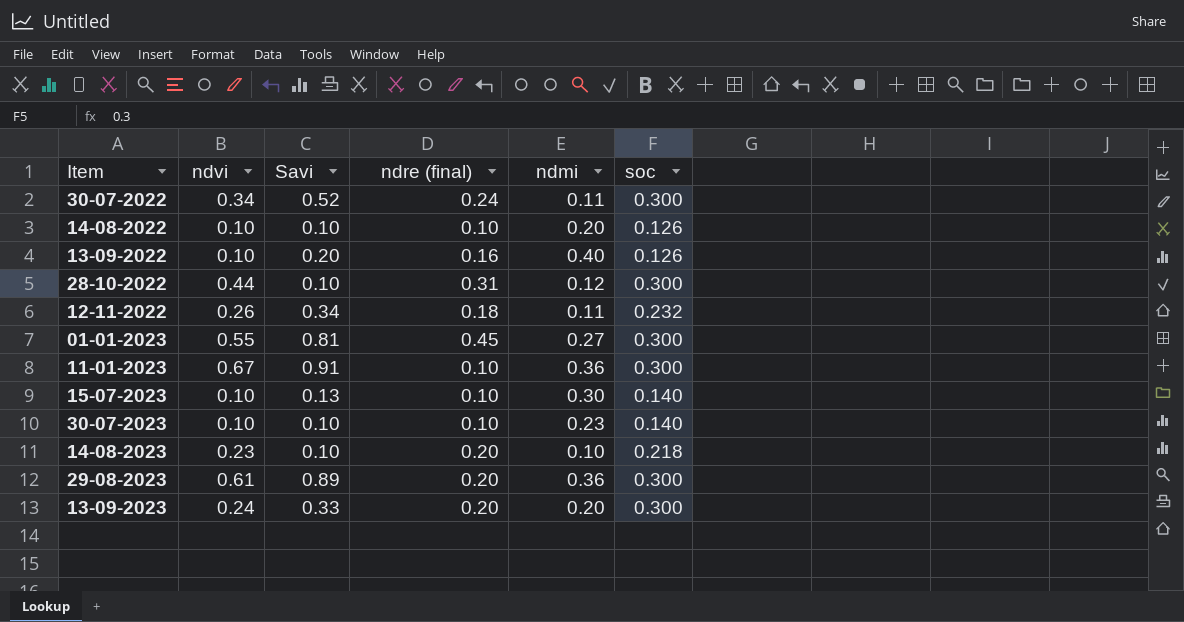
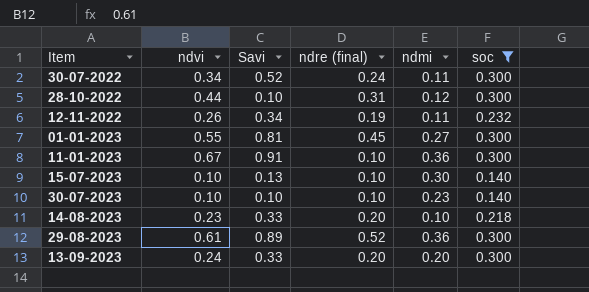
filter: none -> soc != 0.126
12-11-2022 | ndre (final): 0.18 -> 0.19
14-08-2023 | Savi: 0.10 -> 0.33
29-08-2023 | ndre (final): 0.20 -> 0.52

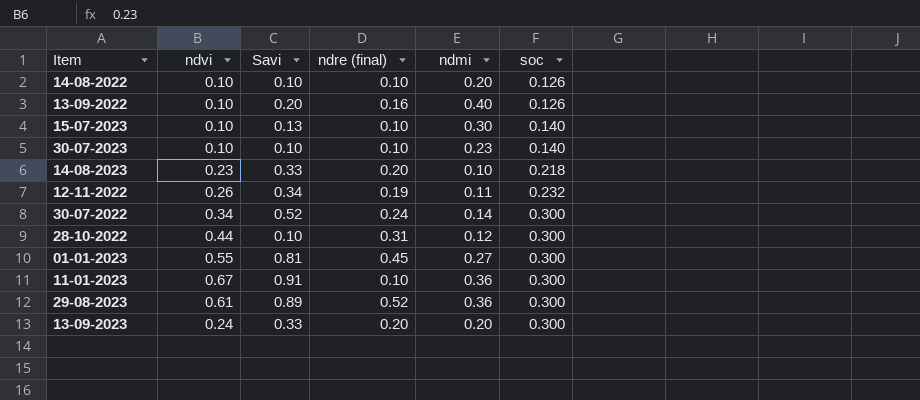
filter: soc != 0.126 -> none
row order: Item ascending -> soc ascending
30-07-2022 | ndmi: 0.11 -> 0.14

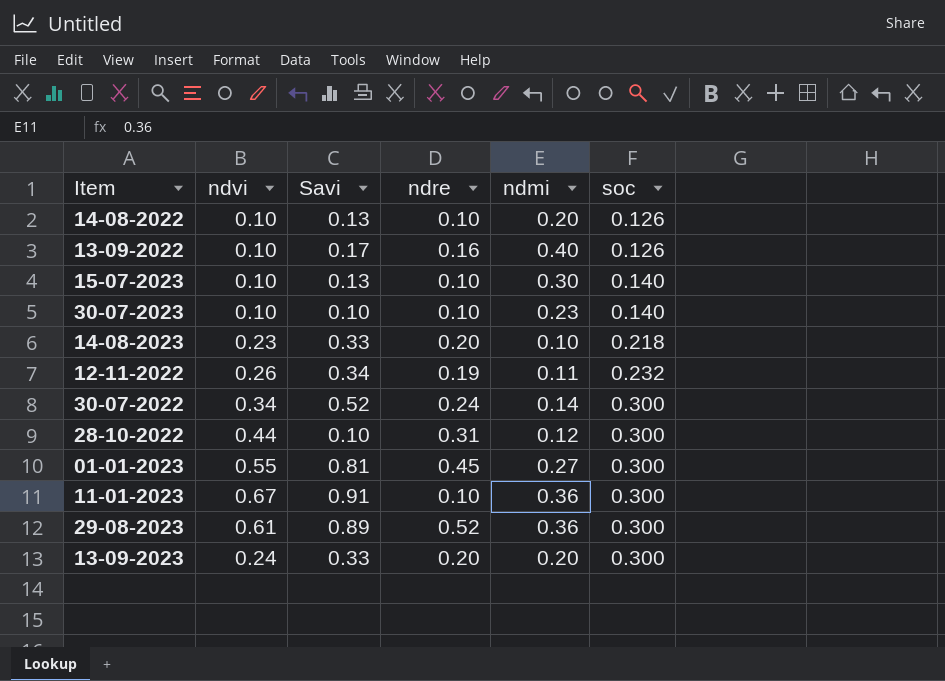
column name: ndre (final) -> ndre
14-08-2022 | Savi: 0.10 -> 0.13
13-09-2022 | Savi: 0.20 -> 0.17

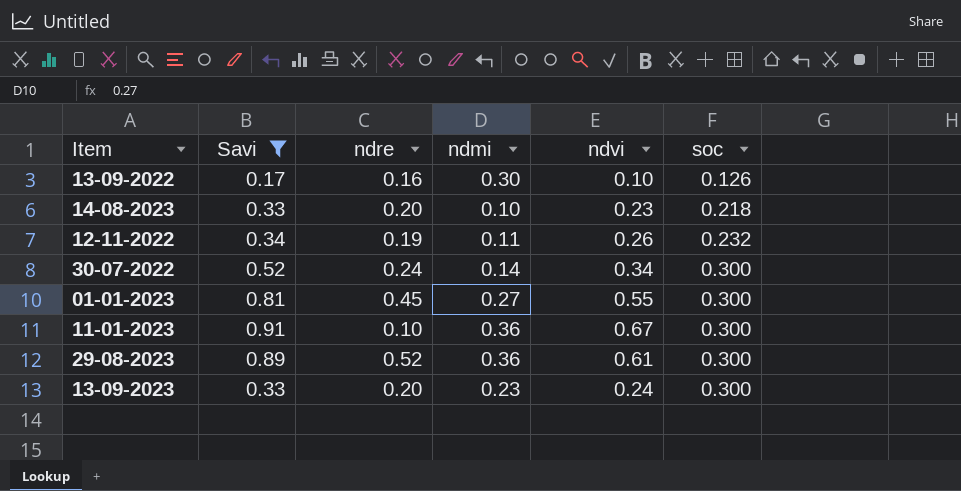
filter: none -> Savi >= 0.17
column ndvi | position: 2 -> 5
13-09-2022 | ndmi: 0.40 -> 0.30
13-09-2023 | ndmi: 0.20 -> 0.23

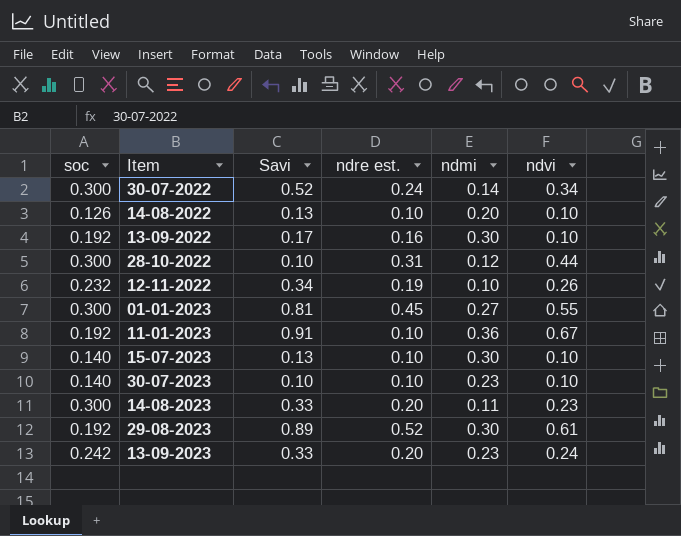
filter: Savi >= 0.17 -> none
row order: soc ascending -> Item ascending
column soc | position: 6 -> 1
column name: ndre -> ndre est.
13-09-2022 | soc: 0.126 -> 0.192
12-11-2022 | ndmi: 0.11 -> 0.10
11-01-2023 | soc: 0.300 -> 0.192
14-08-2023 | soc: 0.218 -> 0.300
14-08-2023 | ndmi: 0.10 -> 0.11
29-08-2023 | soc: 0.300 -> 0.192
29-08-2023 | ndmi: 0.36 -> 0.30
13-09-2023 | soc: 0.300 -> 0.242

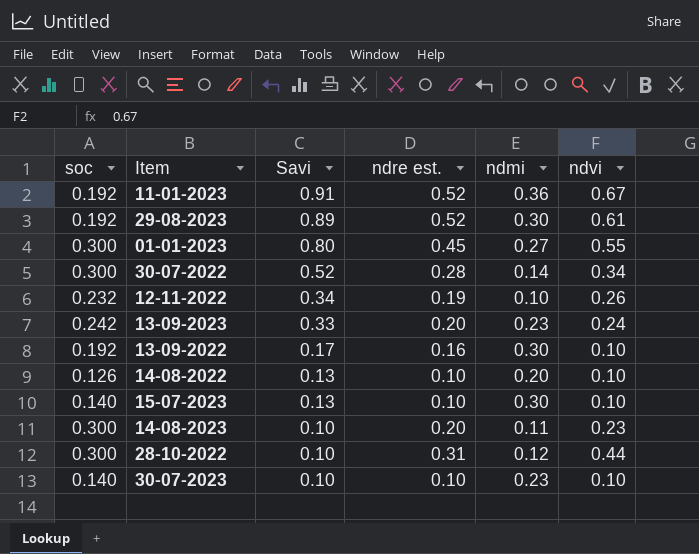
row order: Item ascending -> Savi descending
11-01-2023 | ndre est.: 0.10 -> 0.52
01-01-2023 | Savi: 0.81 -> 0.80
30-07-2022 | ndre est.: 0.24 -> 0.28
14-08-2023 | Savi: 0.33 -> 0.10

